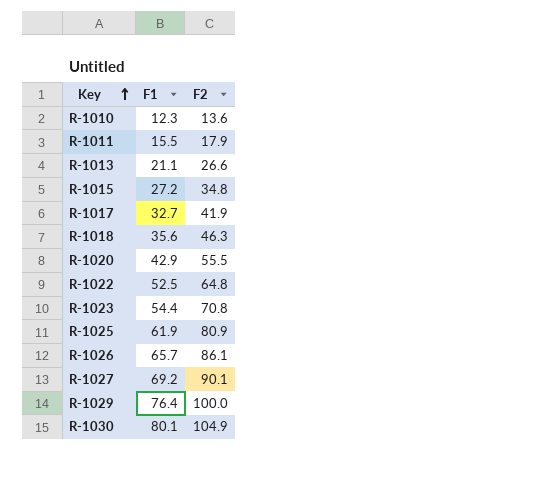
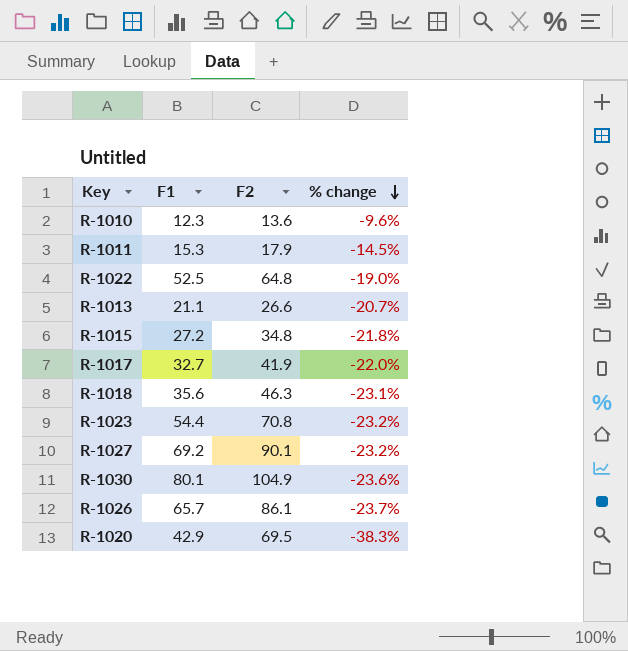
row order: Key ascending -> % change descending
column % change | formula: none -> ([F1] - [F2]) / [F2]
row R-1025: 61.9 | 80.9 -> none
row R-1029: 76.4 | 100.0 -> none
R-1011 | F1: 15.5 -> 15.3
R-1020 | F2: 55.5 -> 69.5

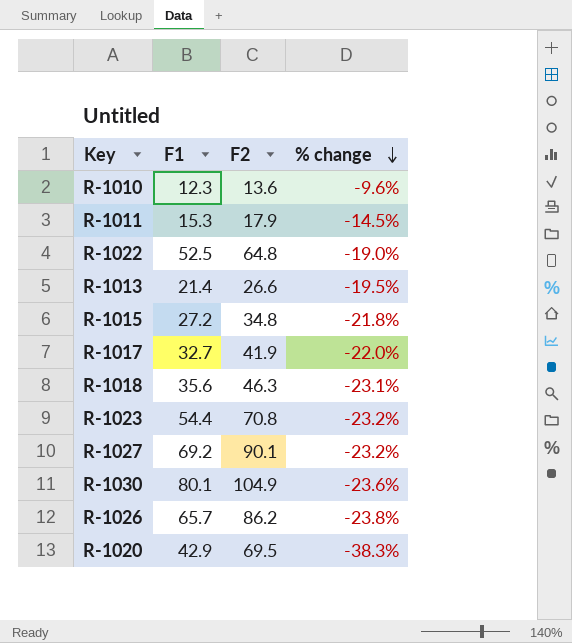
R-1013 | F1: 21.1 -> 21.4
R-1013 | % change: -20.7% -> -19.5%
R-1026 | F2: 86.1 -> 86.2
R-1026 | % change: -23.7% -> -23.8%

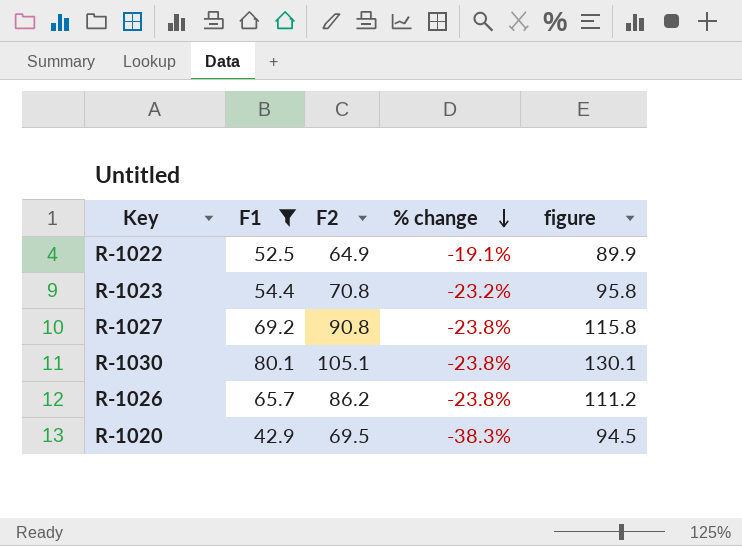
filter: none -> F1 >= 42.9
column figure | formula: none -> [F2] + 25
R-1022 | F2: 64.8 -> 64.9
R-1022 | % change: -19.0% -> -19.1%
R-1027 | F2: 90.1 -> 90.8
R-1027 | % change: -23.2% -> -23.8%
R-1030 | F2: 104.9 -> 105.1
R-1030 | % change: -23.6% -> -23.8%

